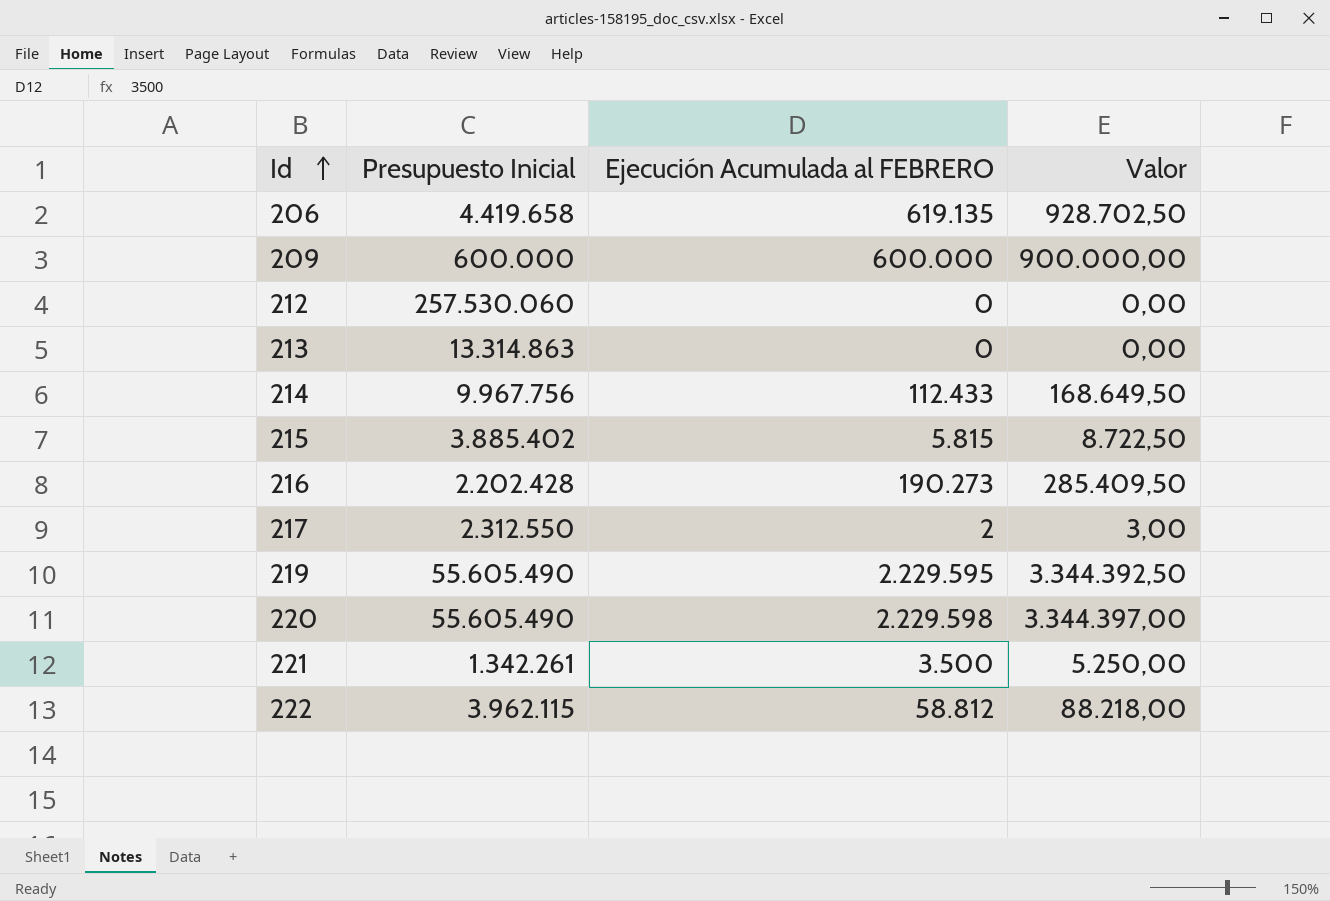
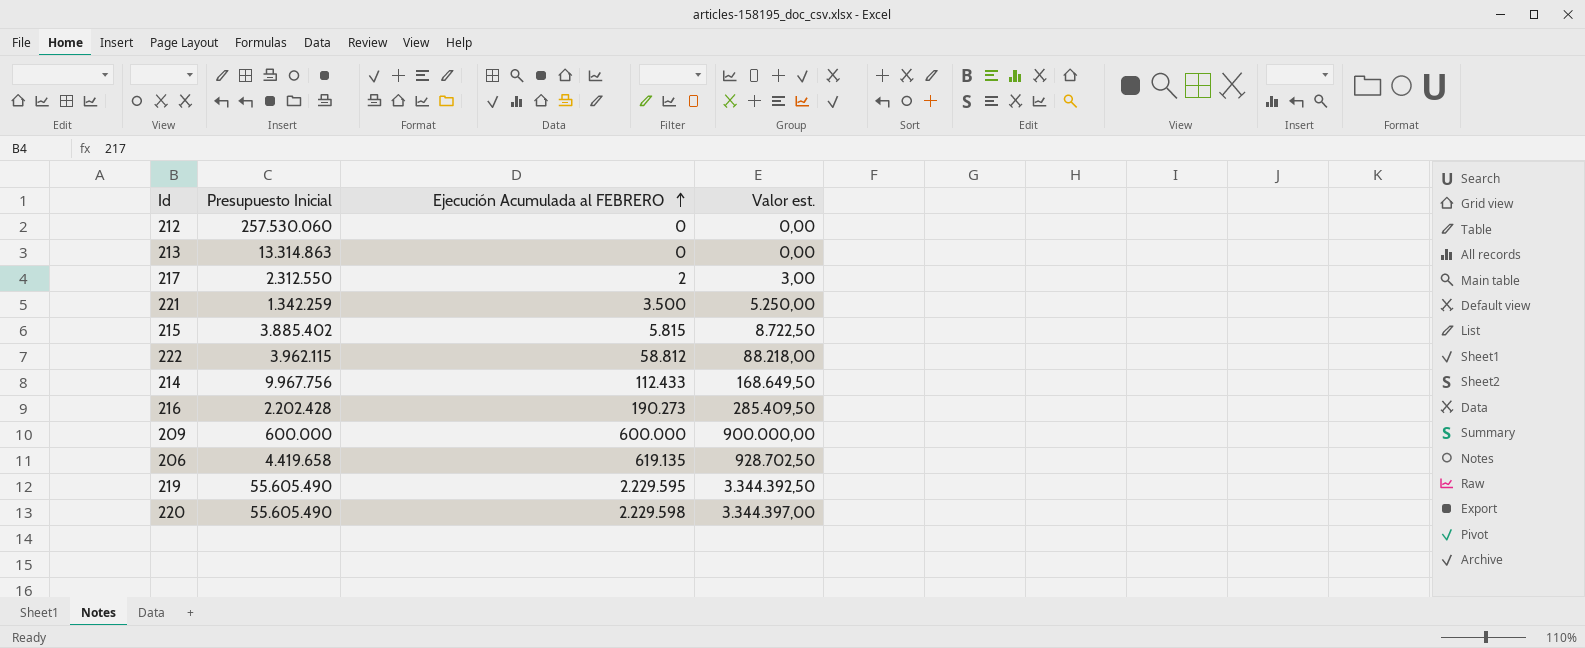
row order: Id ascending -> Ejecución Acumulada al FEBRERO ascending
column name: Valor -> Valor est.
221 | Presupuesto Inicial: 1.342.261 -> 1.342.259

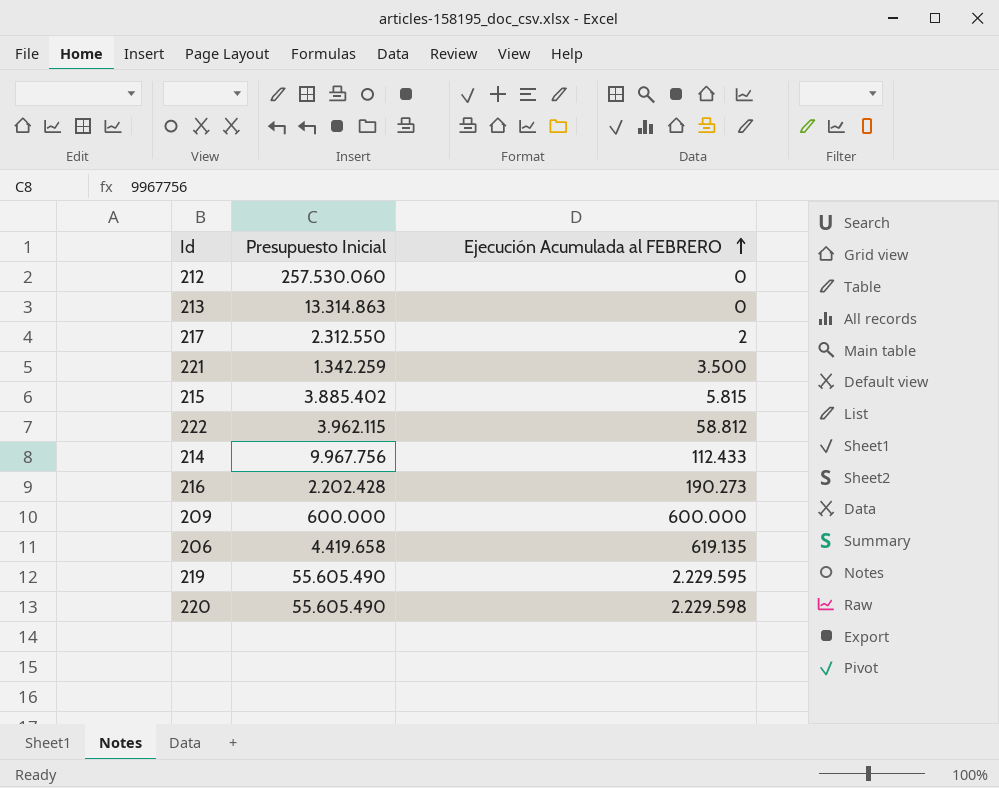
column Valor est. | formula: [Ejecución Acumulada al FEBRERO] * 1,5 -> none

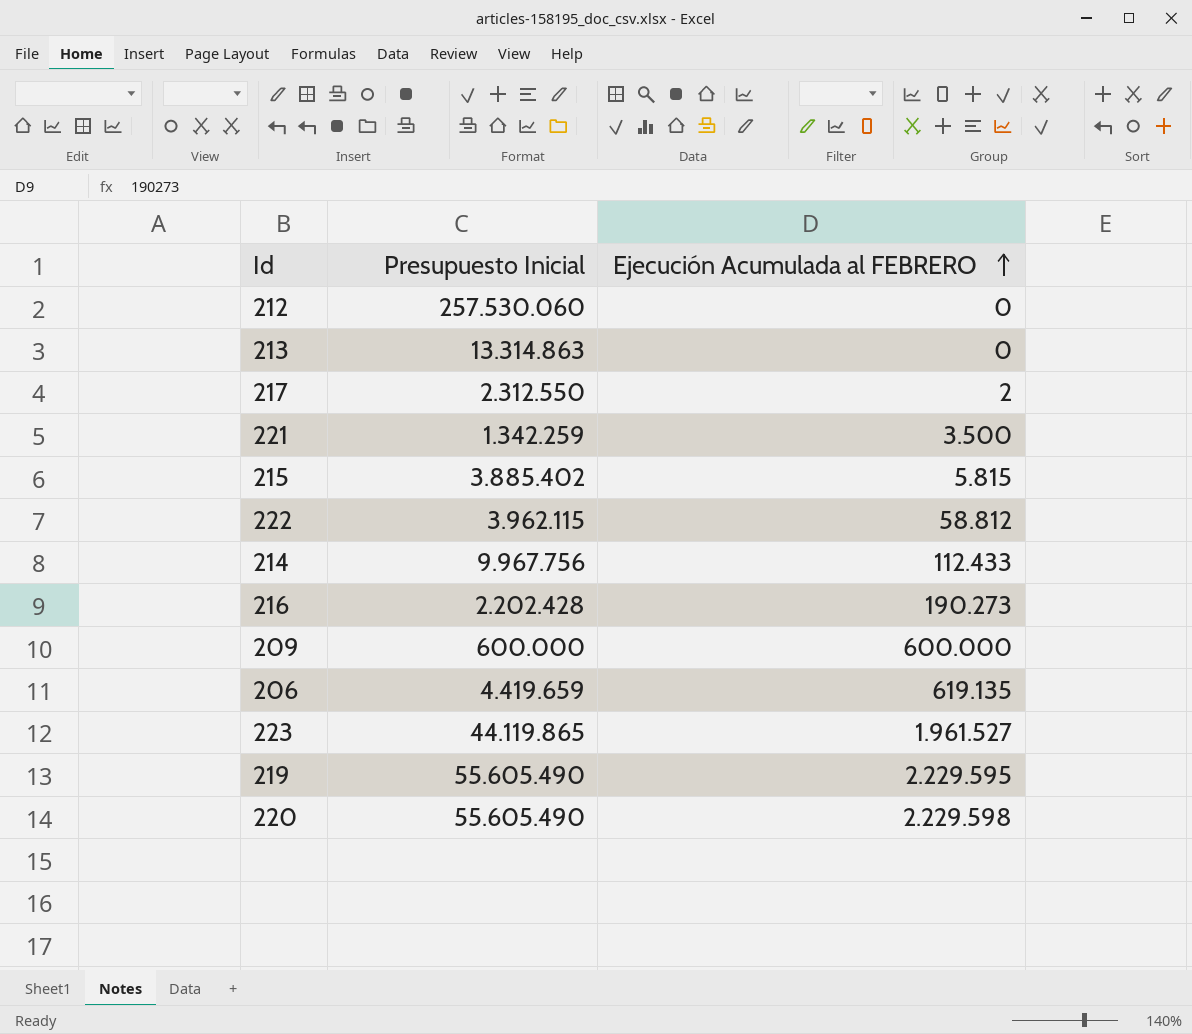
206 | Presupuesto Inicial: 4.419.658 -> 4.419.659
row 223: none -> 44.119.865 | 1.961.527

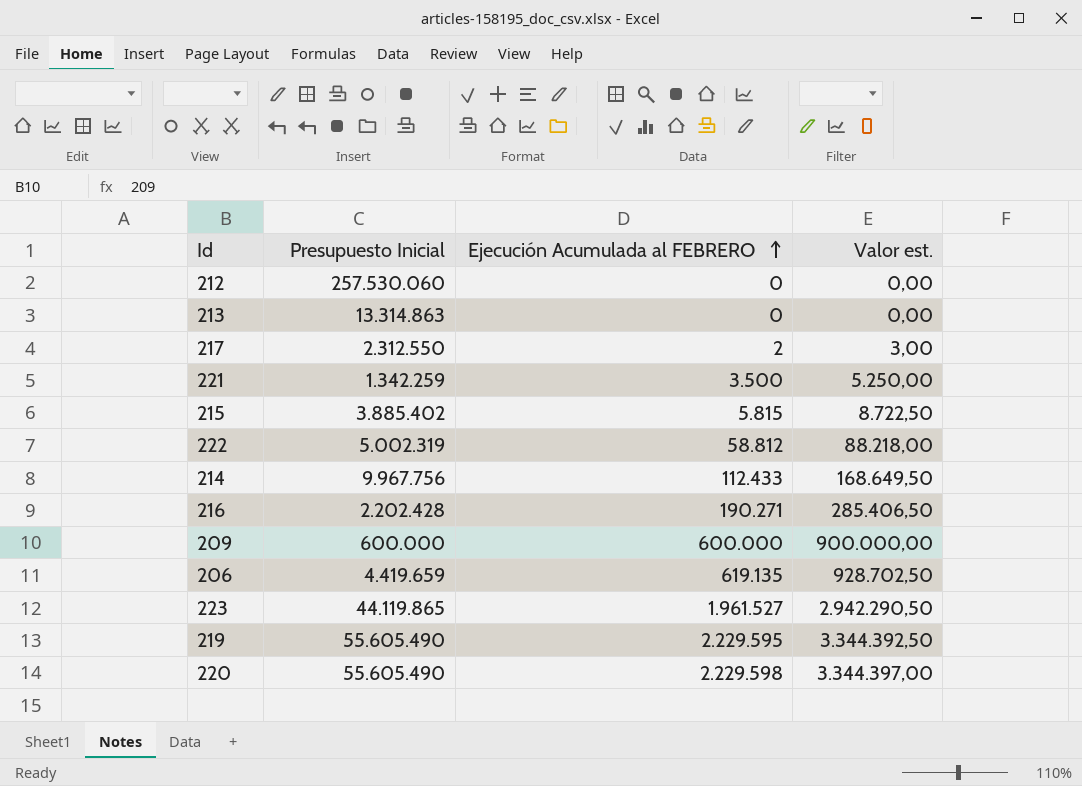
column Valor est. | formula: none -> [Ejecución Acumulada al FEBRERO] * 1,5
222 | Presupuesto Inicial: 3.962.115 -> 5.002.319
216 | Ejecución Acumulada al FEBRERO: 190.273 -> 190.271

